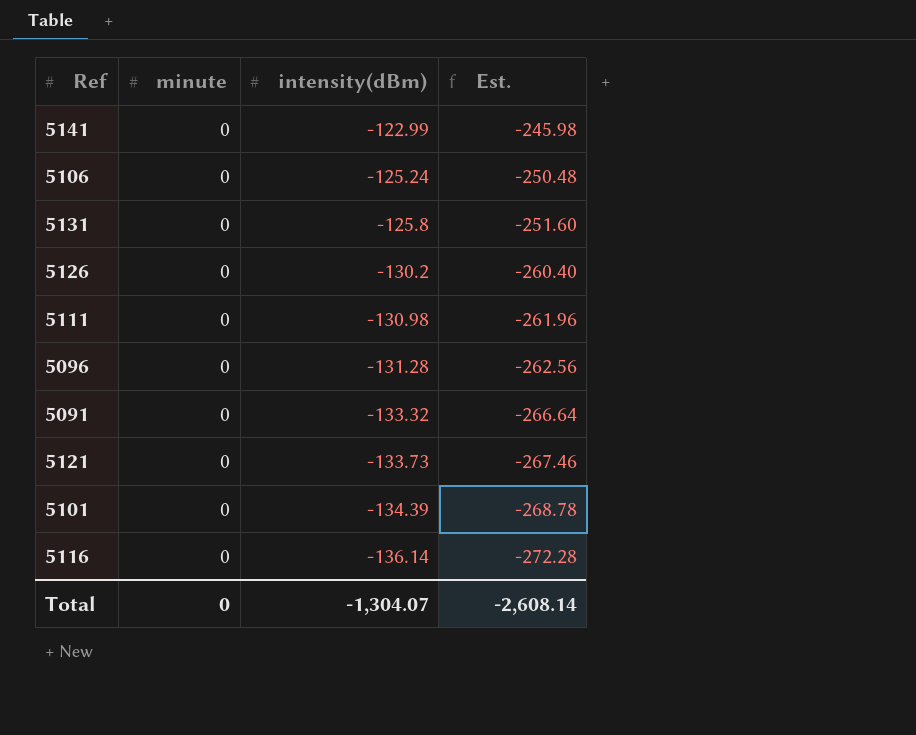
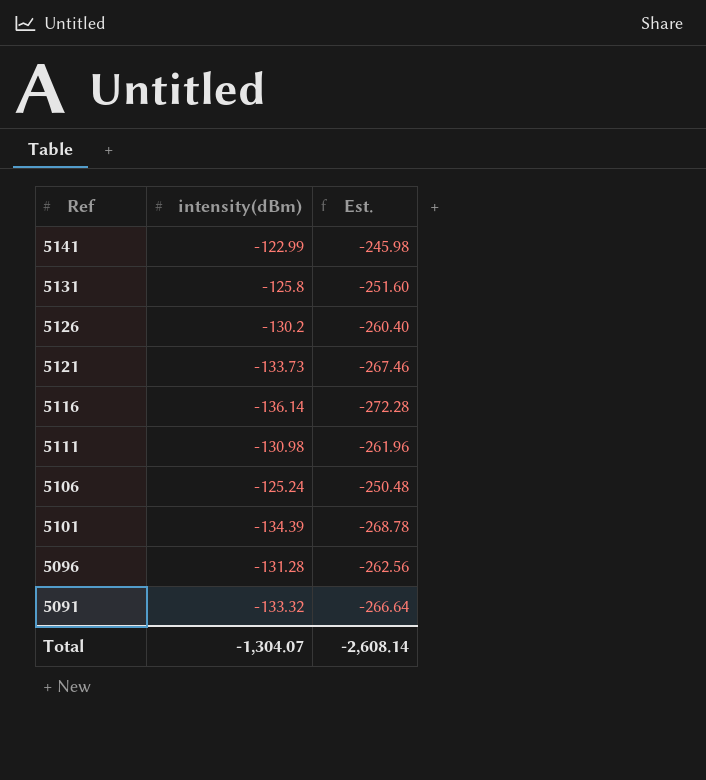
row order: intensity(dBm) descending -> Ref descending
column minute | position: 2 -> none

